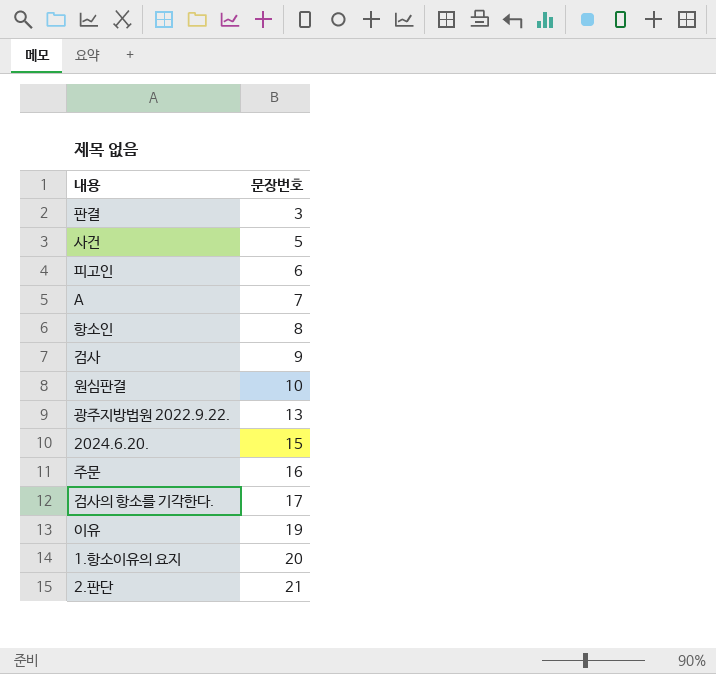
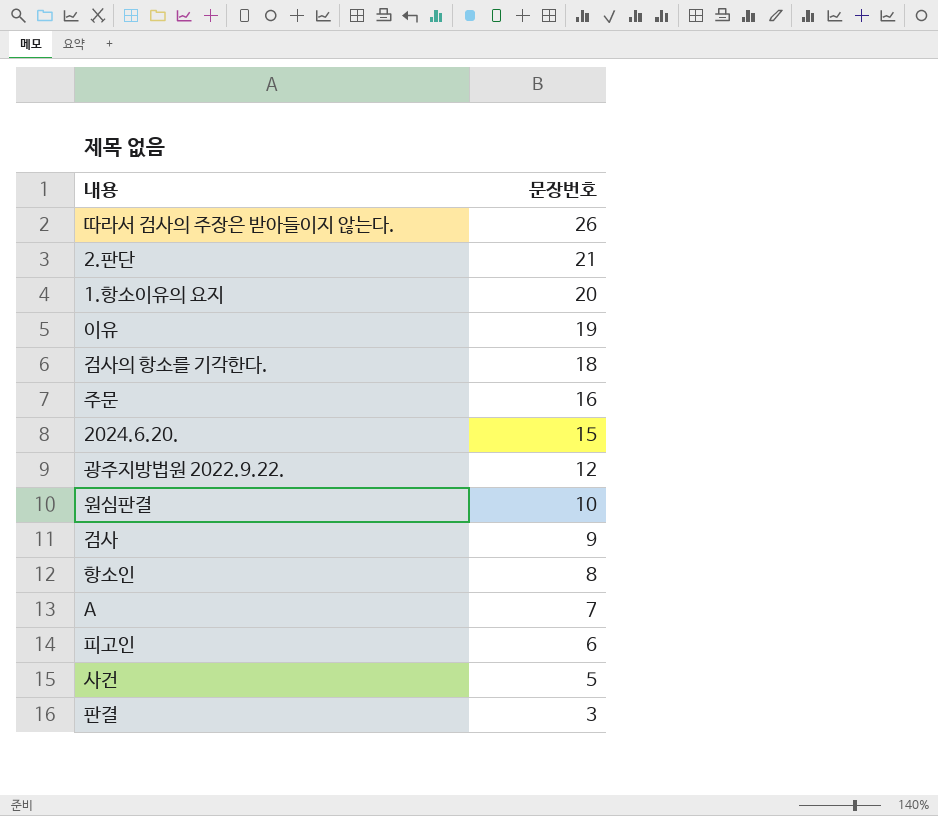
row order: 문장번호 ascending -> 문장번호 descending
row 따라서 검사의 주장은 받아들이지 않는다.: none -> 26
검사의 항소를 기각한다. | 문장번호: 17 -> 18
광주지방법원 2022.9.22. | 문장번호: 13 -> 12

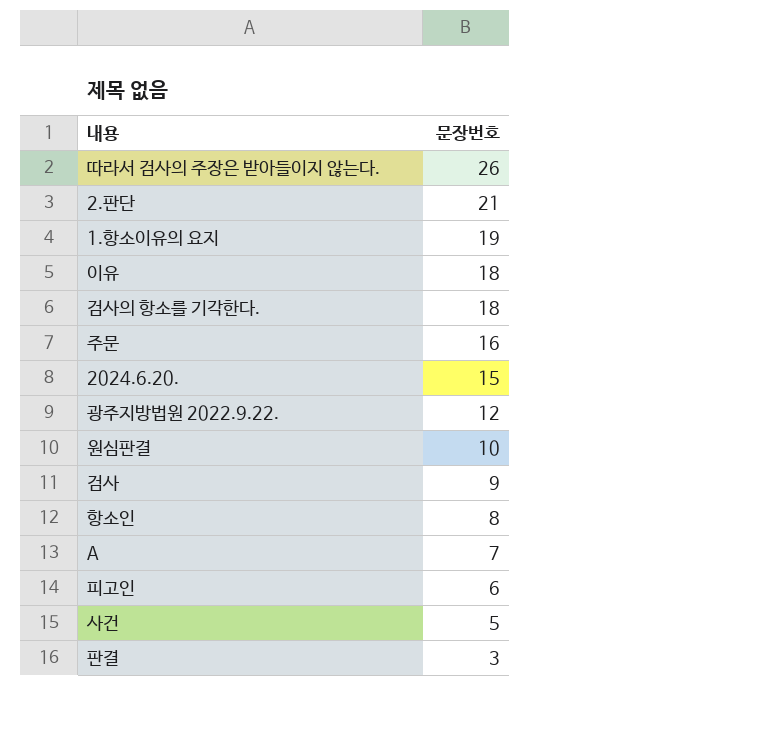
1.항소이유의 요지 | 문장번호: 20 -> 19
이유 | 문장번호: 19 -> 18

